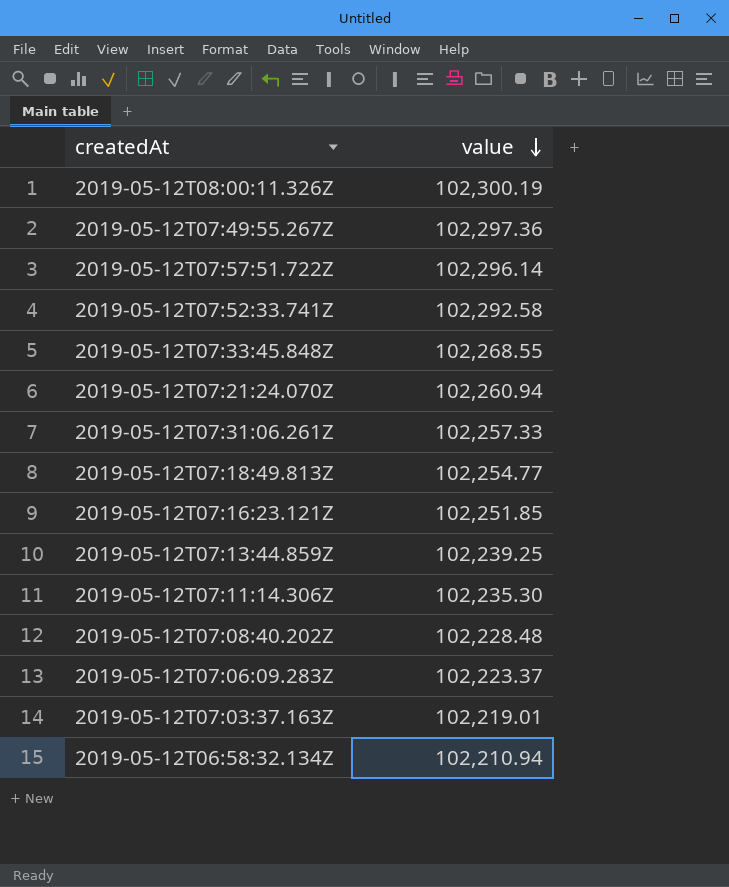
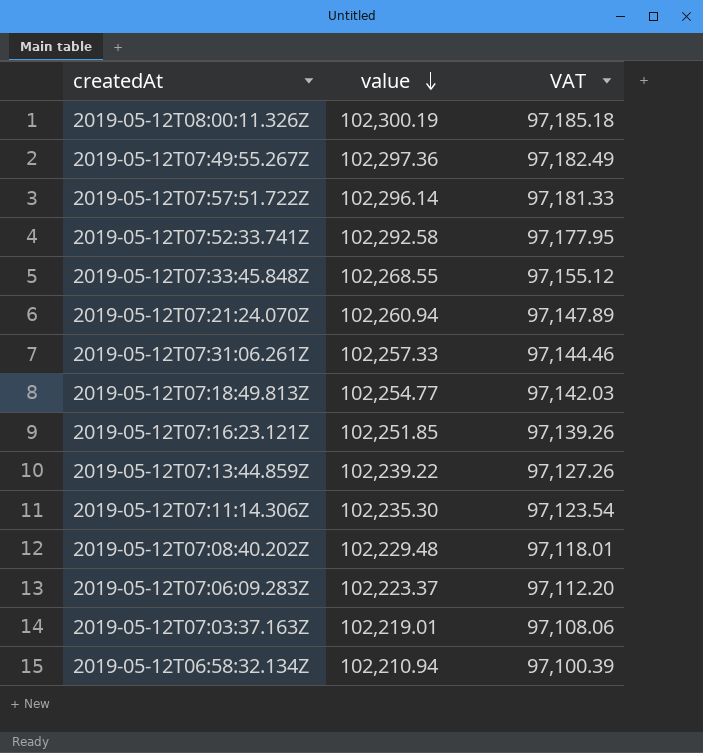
column VAT | formula: none -> [value] * 0.95
2019-05-12T07:13:44.859Z | value: 102,239.25 -> 102,239.22
2019-05-12T07:08:40.202Z | value: 102,228.48 -> 102,229.48

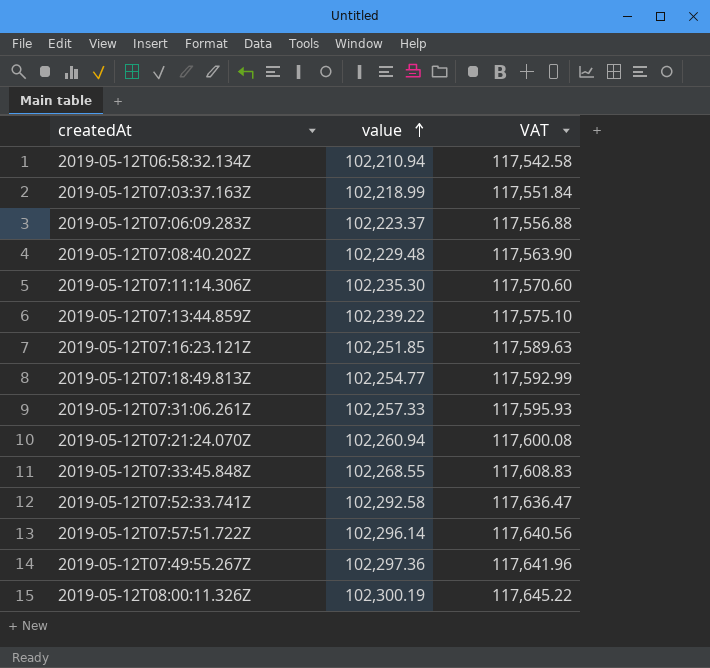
row order: value descending -> value ascending
column VAT | formula: [value] * 0.95 -> [value] * 1.15
2019-05-12T07:03:37.163Z | value: 102,219.01 -> 102,218.99

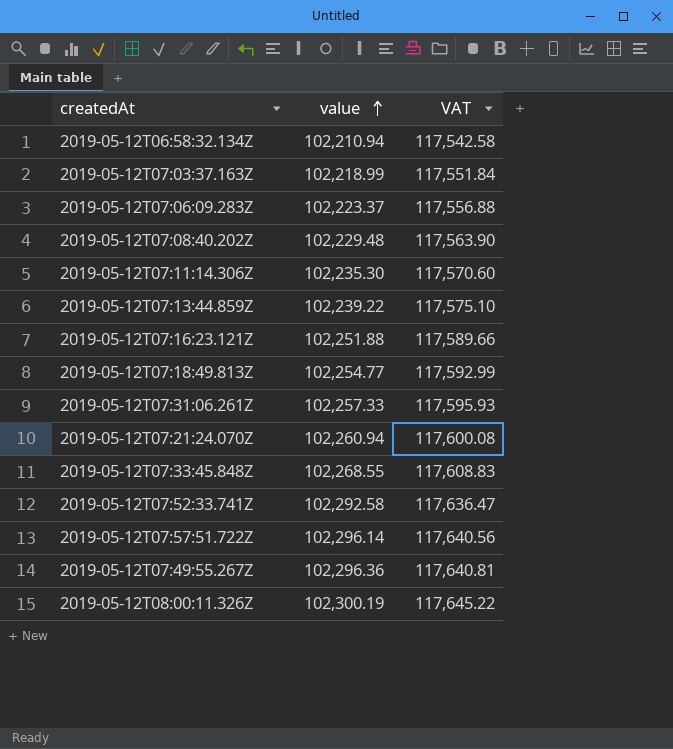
2019-05-12T07:16:23.121Z | value: 102,251.85 -> 102,251.88
2019-05-12T07:16:23.121Z | VAT: 117,589.63 -> 117,589.66
2019-05-12T07:49:55.267Z | value: 102,297.36 -> 102,296.36
2019-05-12T07:49:55.267Z | VAT: 117,641.96 -> 117,640.81

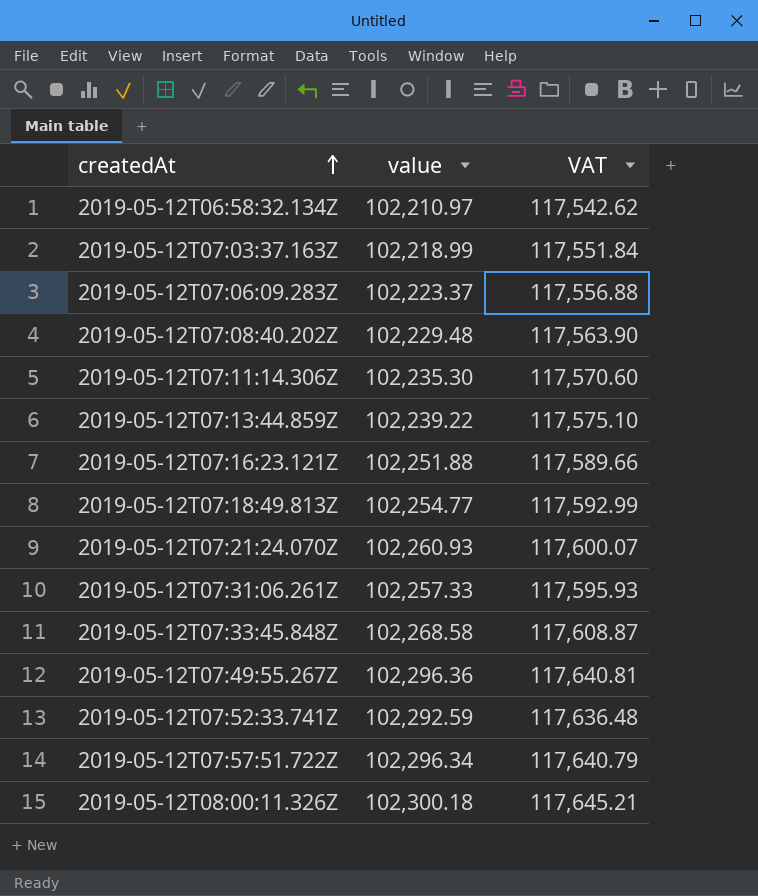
row order: value ascending -> createdAt ascending
2019-05-12T06:58:32.134Z | value: 102,210.94 -> 102,210.97
2019-05-12T06:58:32.134Z | VAT: 117,542.58 -> 117,542.62
2019-05-12T07:21:24.070Z | value: 102,260.94 -> 102,260.93
2019-05-12T07:21:24.070Z | VAT: 117,600.08 -> 117,600.07
2019-05-12T07:33:45.848Z | value: 102,268.55 -> 102,268.58
2019-05-12T07:33:45.848Z | VAT: 117,608.83 -> 117,608.87
2019-05-12T07:52:33.741Z | value: 102,292.58 -> 102,292.59
2019-05-12T07:52:33.741Z | VAT: 117,636.47 -> 117,636.48
2019-05-12T07:57:51.722Z | value: 102,296.14 -> 102,296.34
2019-05-12T07:57:51.722Z | VAT: 117,640.56 -> 117,640.79
2019-05-12T08:00:11.326Z | value: 102,300.19 -> 102,300.18
2019-05-12T08:00:11.326Z | VAT: 117,645.22 -> 117,645.21

